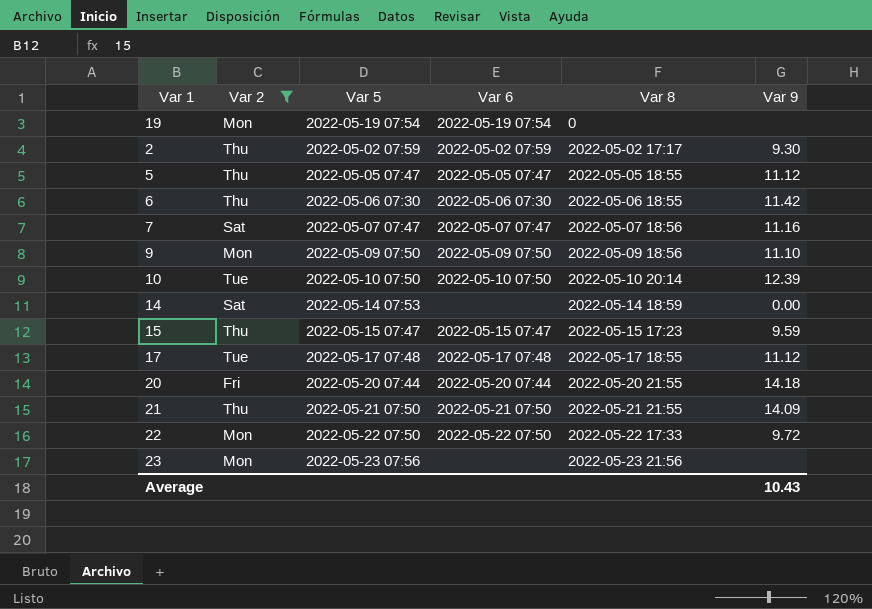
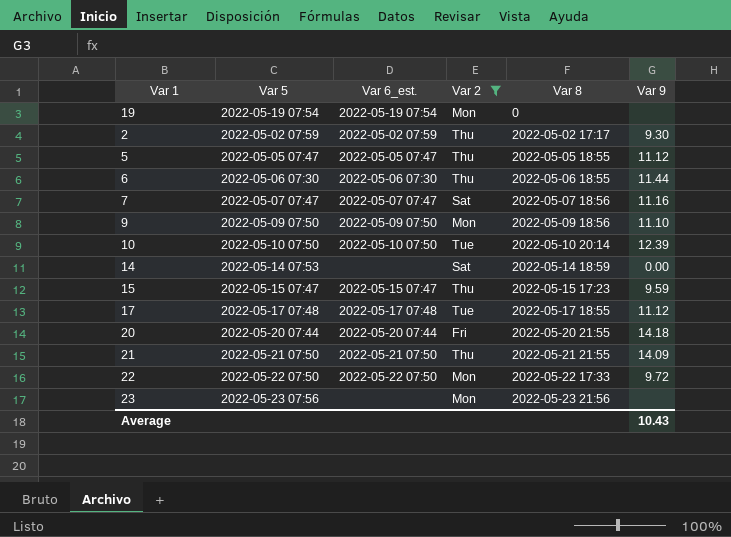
column name: Var 6 -> Var 6_est.
column Var 2 | position: 2 -> 4
6 | Var 9: 11.42 -> 11.44

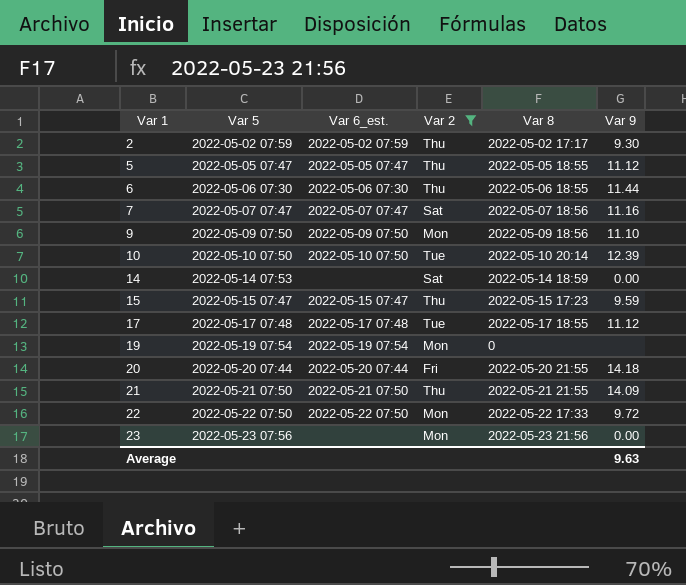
row order: Var 8 ascending -> Var 1 ascending
23 | Var 9: none -> 0.00
Average | Var 9: 10.43 -> 9.63

